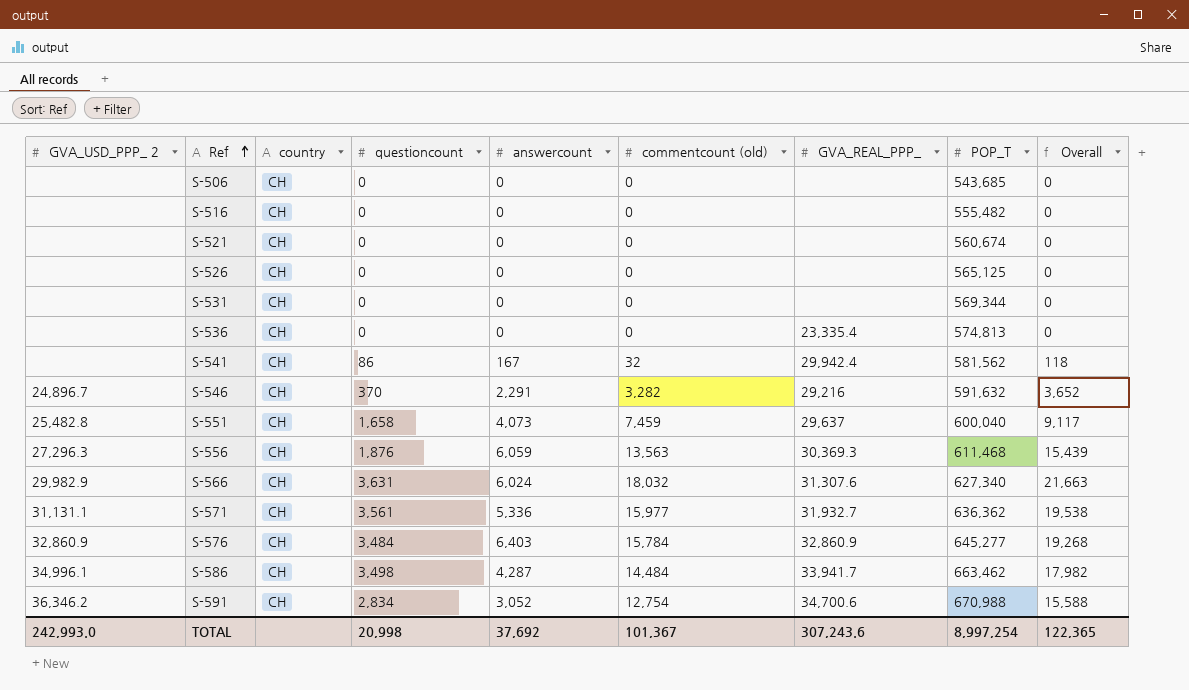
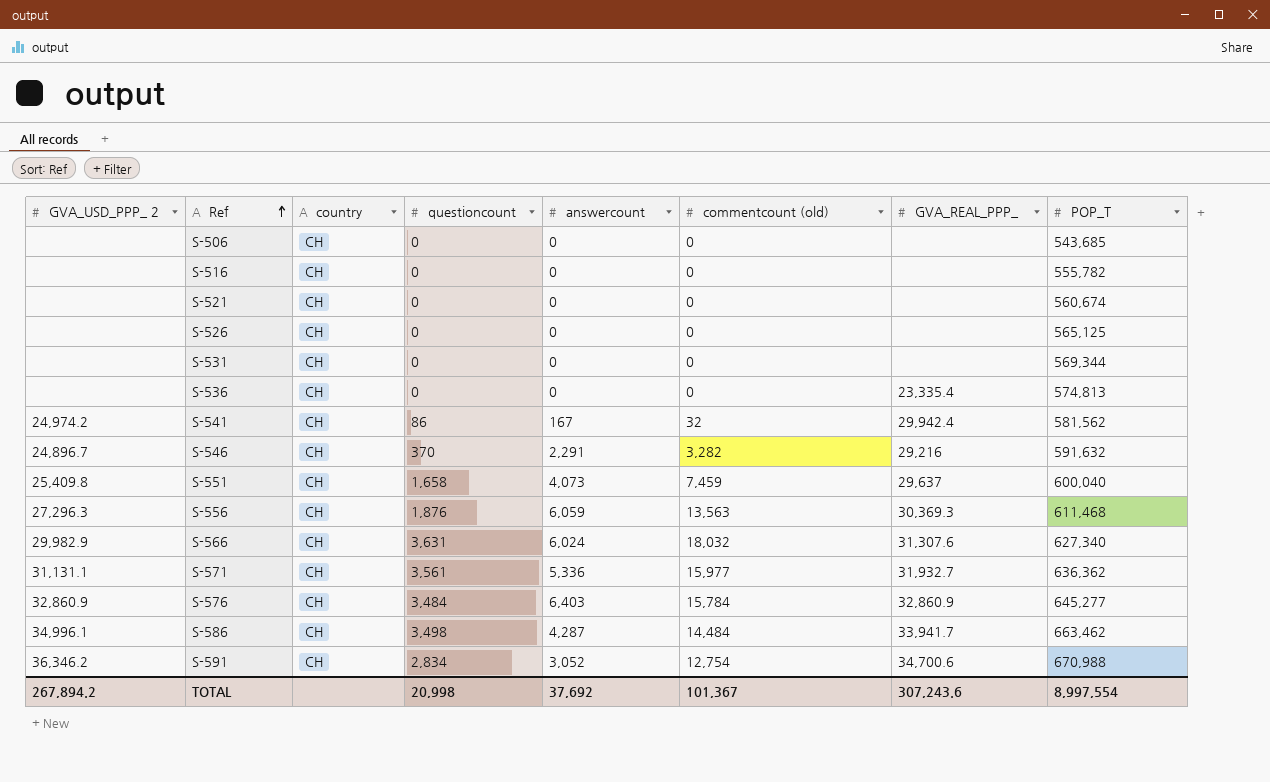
column Overall | formula: [questioncount] + [commentcount (old)] -> none
S-516 | POP_T: 555,482 -> 555,782
S-541 | GVA_USD_PPP_ 2: none -> 24,974.2
S-551 | GVA_USD_PPP_ 2: 25,482.8 -> 25,409.8
TOTAL | GVA_USD_PPP_ 2: 242,993.0 -> 267,894.2
TOTAL | POP_T: 8,997,254 -> 8,997,554

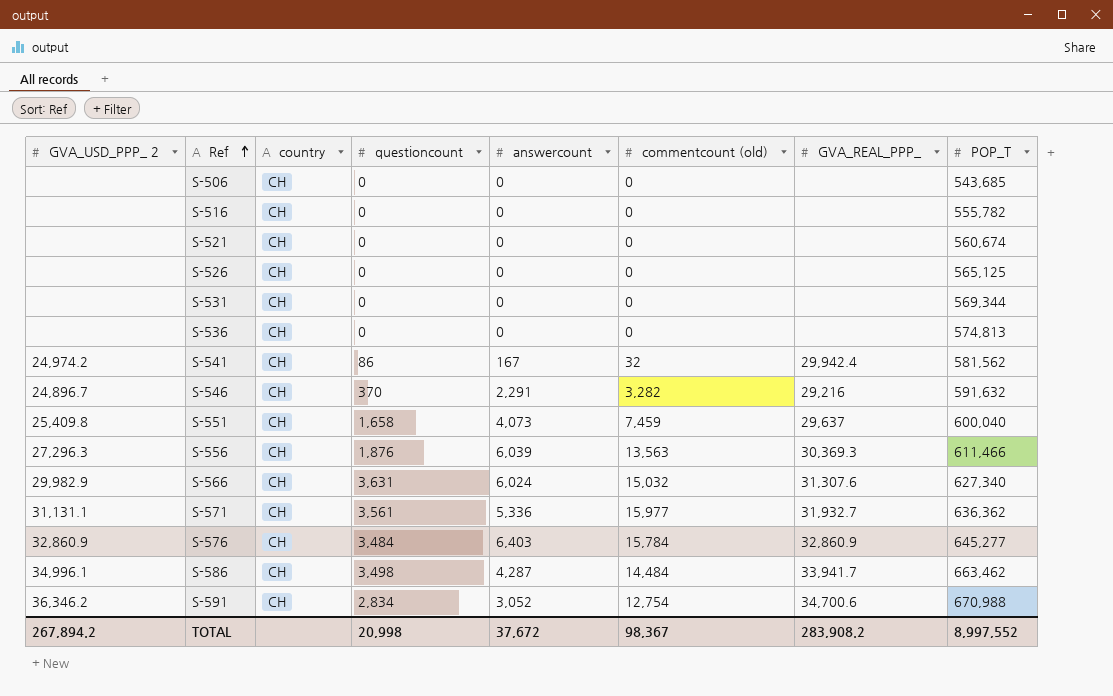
S-536 | GVA_REAL_PPP_: 23,335.4 -> none
S-556 | answercount: 6,059 -> 6,039
S-556 | POP_T: 611,468 -> 611,466
S-566 | commentcount (old): 18,032 -> 15,032
TOTAL | answercount: 37,692 -> 37,672
TOTAL | commentcount (old): 101,367 -> 98,367
TOTAL | GVA_REAL_PPP_: 307,243.6 -> 283,908.2
TOTAL | POP_T: 8,997,554 -> 8,997,552

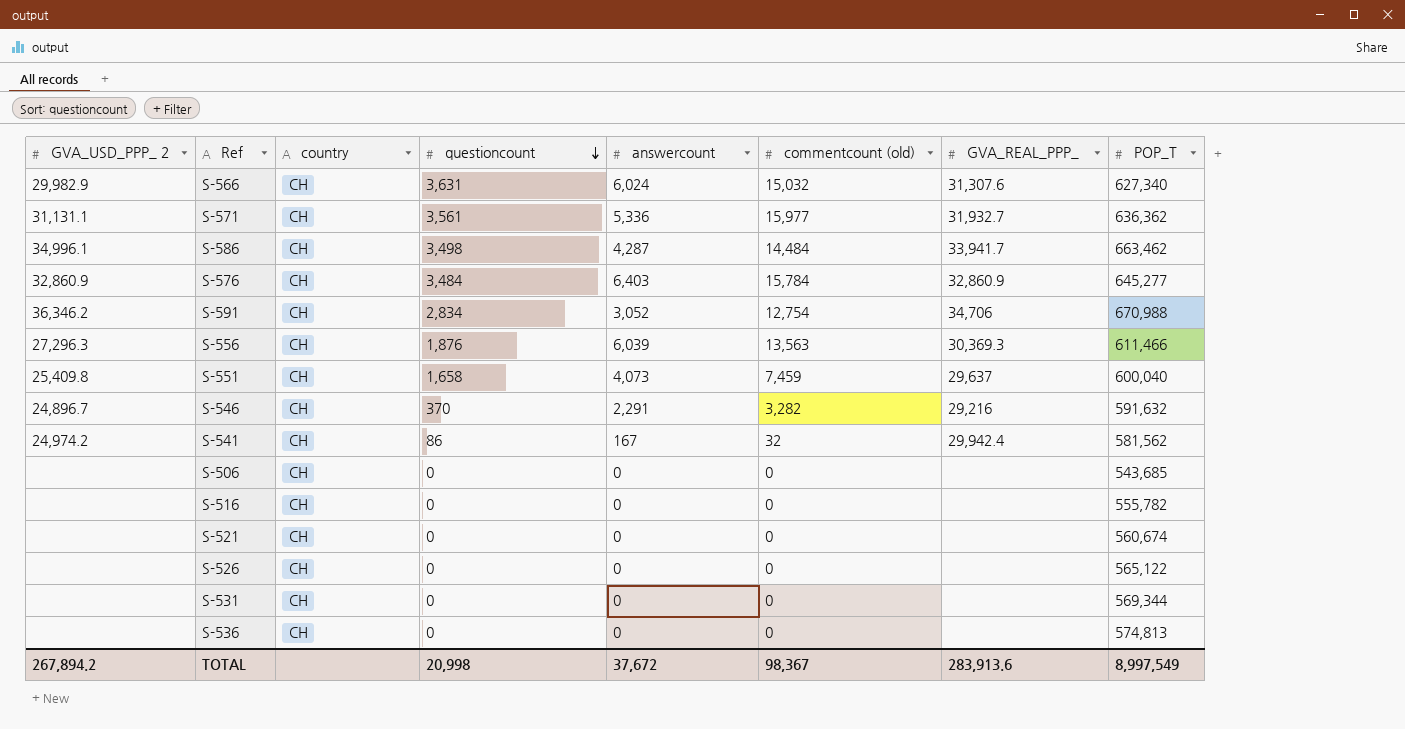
row order: Ref ascending -> questioncount descending
S-591 | GVA_REAL_PPP_: 34,700.6 -> 34,706
S-526 | POP_T: 565,125 -> 565,122
TOTAL | GVA_REAL_PPP_: 283,908.2 -> 283,913.6
TOTAL | POP_T: 8,997,552 -> 8,997,549

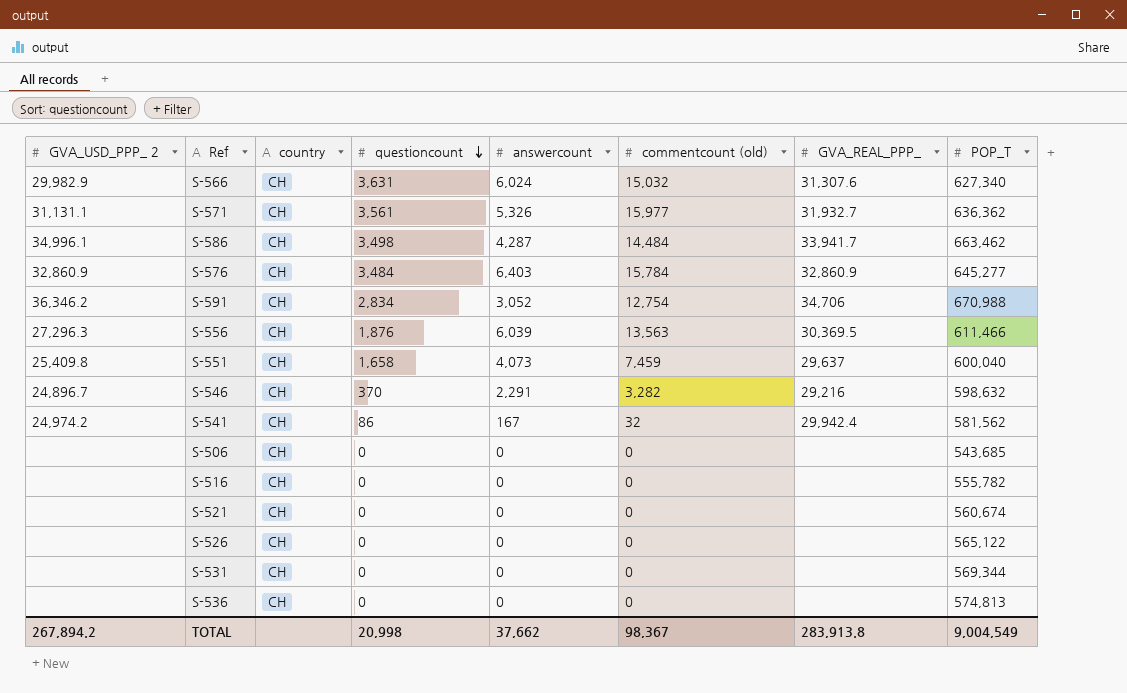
S-571 | answercount: 5,336 -> 5,326
S-556 | GVA_REAL_PPP_: 30,369.3 -> 30,369.5
S-546 | POP_T: 591,632 -> 598,632
TOTAL | answercount: 37,672 -> 37,662
TOTAL | GVA_REAL_PPP_: 283,913.6 -> 283,913.8
TOTAL | POP_T: 8,997,549 -> 9,004,549

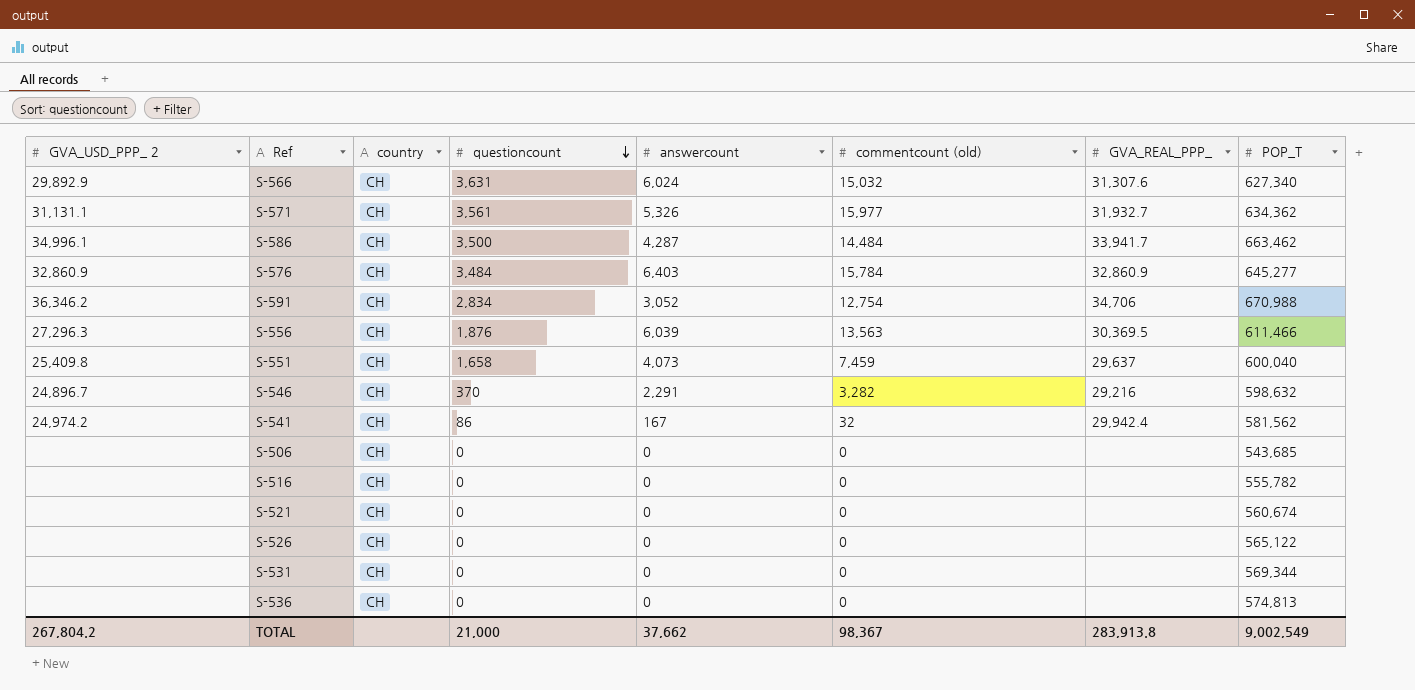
S-566 | GVA_USD_PPP_ 2: 29,982.9 -> 29,892.9
S-571 | POP_T: 636,362 -> 634,362
S-586 | questioncount: 3,498 -> 3,500
TOTAL | GVA_USD_PPP_ 2: 267,894.2 -> 267,804.2
TOTAL | questioncount: 20,998 -> 21,000
TOTAL | POP_T: 9,004,549 -> 9,002,549

